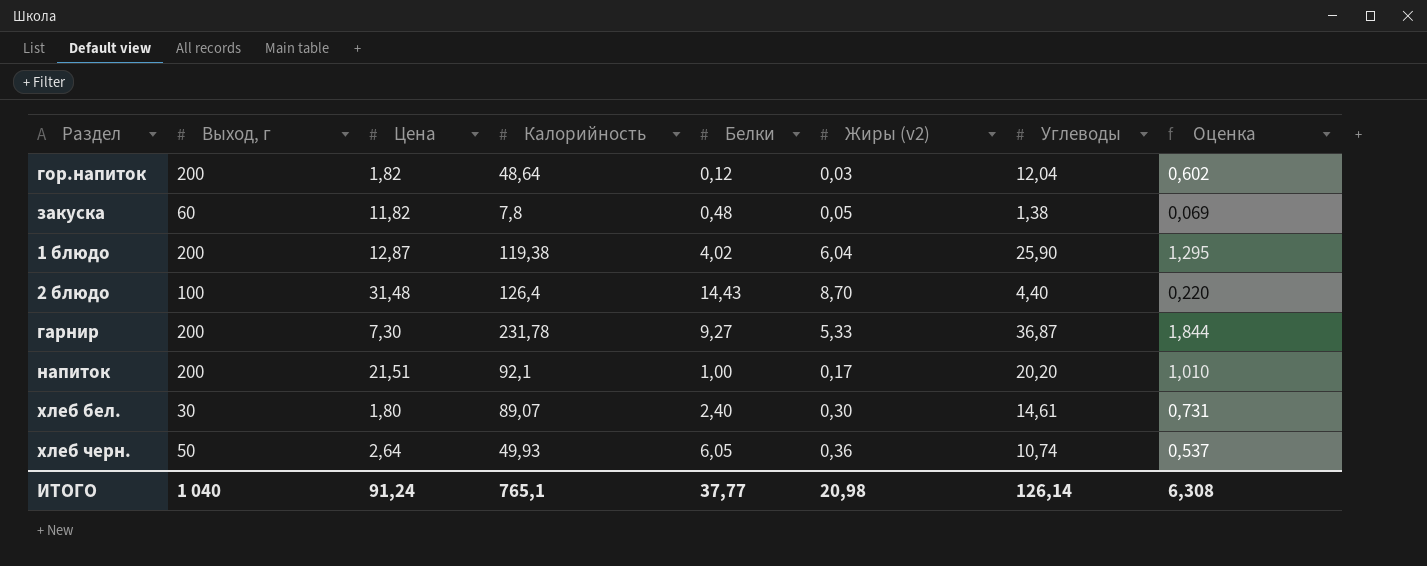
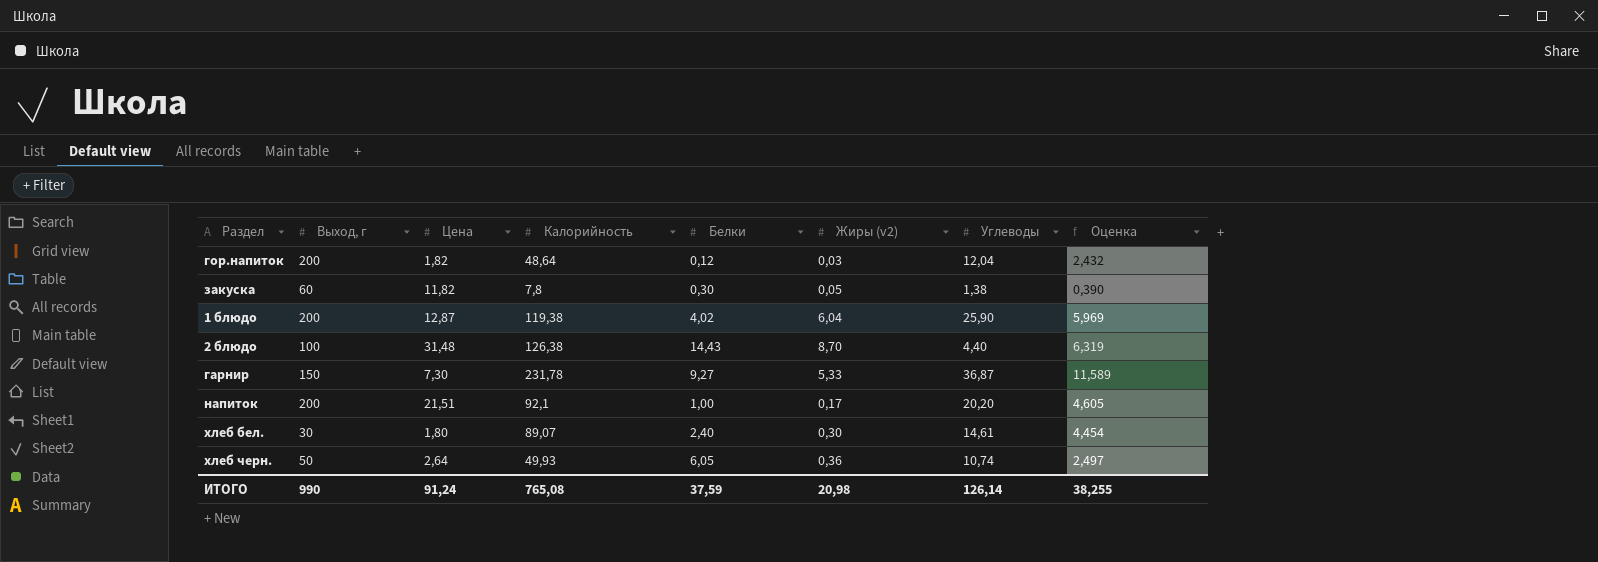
column Оценка | formula: [Углеводы] * 0,05 -> [Калорийность] * 0,05
закуска | Белки: 0,48 -> 0,30
2 блюдо | Калорийность: 126,4 -> 126,38
гарнир | Выход, г: 200 -> 150
ИТОГО | Выход, г: 1 040 -> 990
ИТОГО | Калорийность: 765,1 -> 765,08
ИТОГО | Белки: 37,77 -> 37,59
ИТОГО | Оценка: 6,308 -> 38,255

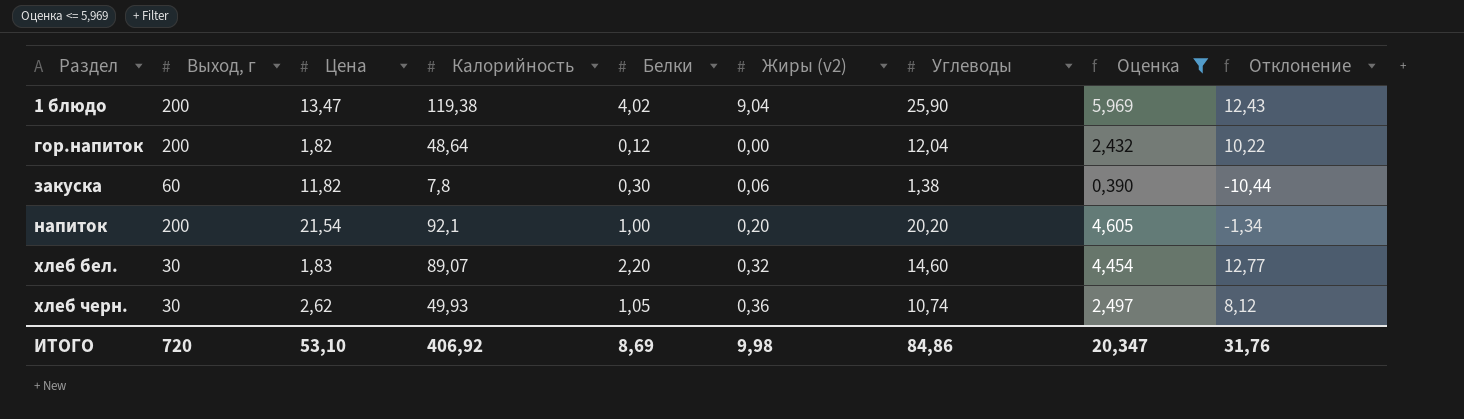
filter: none -> Оценка <= 5,969
row order: none -> Раздел ascending
column Отклонение | formula: none -> [Углеводы] - [Цена]
1 блюдо | Цена: 12,87 -> 13,47
1 блюдо | Жиры (v2): 6,04 -> 9,04
гор.напиток | Жиры (v2): 0,03 -> 0,00
закуска | Жиры (v2): 0,05 -> 0,06
напиток | Цена: 21,51 -> 21,54
напиток | Жиры (v2): 0,17 -> 0,20
хлеб бел. | Цена: 1,80 -> 1,83
хлеб бел. | Белки: 2,40 -> 2,20
хлеб бел. | Жиры (v2): 0,30 -> 0,32
хлеб бел. | Углеводы: 14,61 -> 14,60
хлеб черн. | Выход, г: 50 -> 30
хлеб черн. | Цена: 2,64 -> 2,62
хлеб черн. | Белки: 6,05 -> 1,05
ИТОГО | Выход, г: 990 -> 720
ИТОГО | Цена: 91,24 -> 53,10
ИТОГО | Калорийность: 765,08 -> 406,92
ИТОГО | Белки: 37,59 -> 8,69
ИТОГО | Жиры (v2): 20,98 -> 9,98
ИТОГО | Углеводы: 126,14 -> 84,86
ИТОГО | Оценка: 38,255 -> 20,347

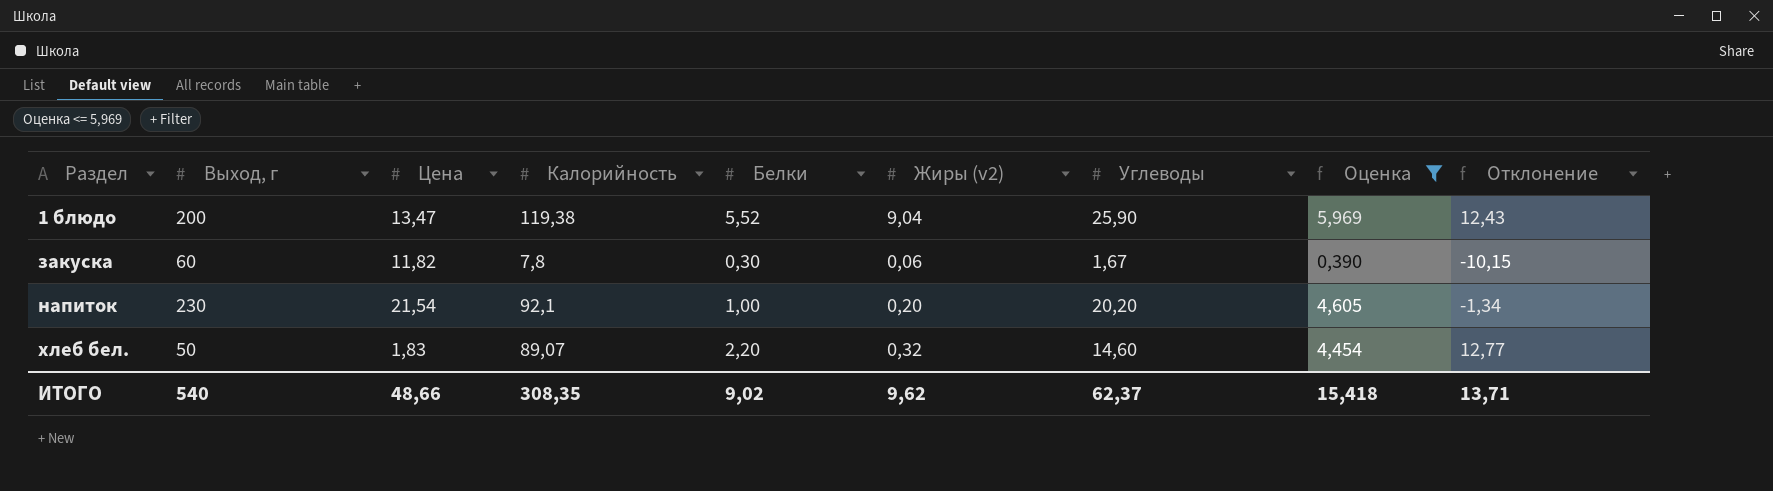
row гор.напиток: 200 | 1,82 | 48,64 | 0,12 | 0,00 | 12,04 | 2,432 | 10,22 -> none
row хлеб черн.: 30 | 2,62 | 49,93 | 1,05 | 0,36 | 10,74 | 2,497 | 8,12 -> none
1 блюдо | Белки: 4,02 -> 5,52
закуска | Углеводы: 1,38 -> 1,67
закуска | Отклонение: -10,44 -> -10,15
напиток | Выход, г: 200 -> 230
хлеб бел. | Выход, г: 30 -> 50
ИТОГО | Выход, г: 720 -> 540
ИТОГО | Цена: 53,10 -> 48,66
ИТОГО | Калорийность: 406,92 -> 308,35
ИТОГО | Белки: 8,69 -> 9,02
ИТОГО | Жиры (v2): 9,98 -> 9,62
ИТОГО | Углеводы: 84,86 -> 62,37
ИТОГО | Оценка: 20,347 -> 15,418
ИТОГО | Отклонение: 31,76 -> 13,71

